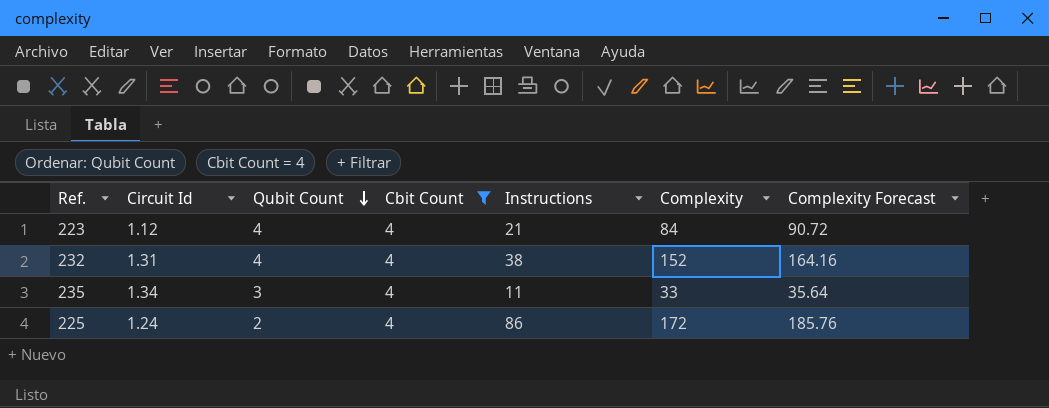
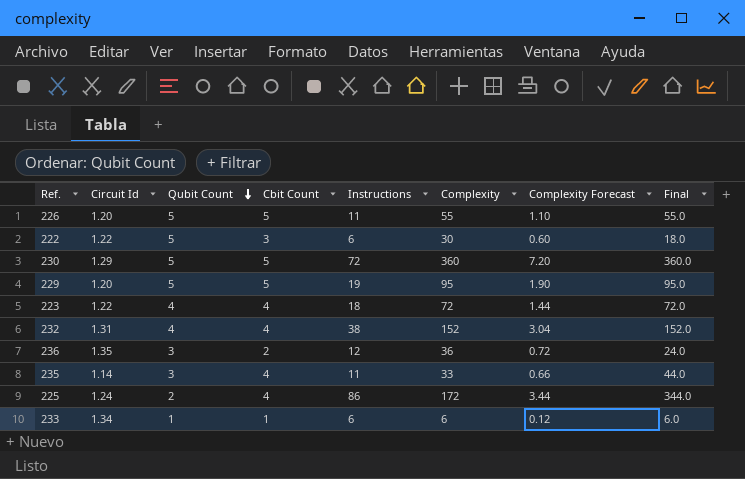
filter: Cbit Count = 4 -> none
column Complexity Forecast | formula: [Complexity] * 1.08 -> [Complexity] * 0.02
column Final | formula: none -> [Cbit Count] * [Instructions]
223 | Circuit Id: 1.12 -> 1.22
223 | Instructions: 21 -> 18
223 | Complexity: 84 -> 72
235 | Circuit Id: 1.34 -> 1.14

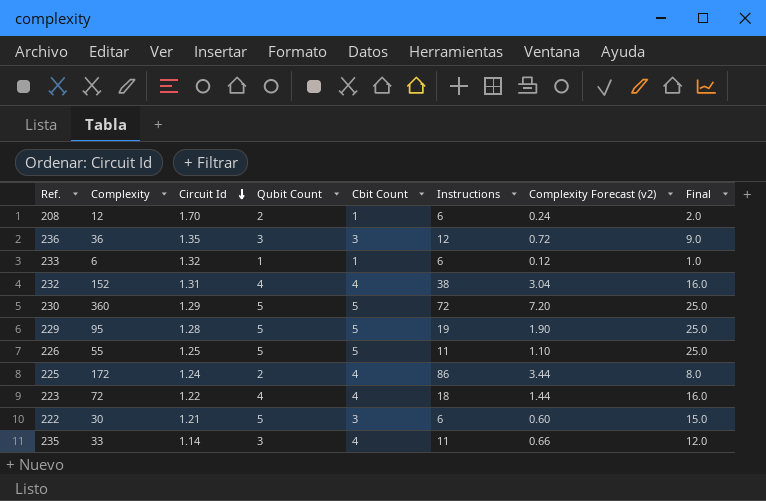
row order: Qubit Count descending -> Circuit Id descending
column Complexity | position: 6 -> 2
column name: Complexity Forecast -> Complexity Forecast (v2)
column Final | formula: [Cbit Count] * [Instructions] -> [Qubit Count] * [Cbit Count]
row 208: none -> 12 | 1.70 | 2 | 1 | 6 | 0.24 | 2.0
236 | Cbit Count: 2 -> 3
233 | Circuit Id: 1.34 -> 1.32
229 | Circuit Id: 1.20 -> 1.28
226 | Circuit Id: 1.20 -> 1.25
222 | Circuit Id: 1.22 -> 1.21

